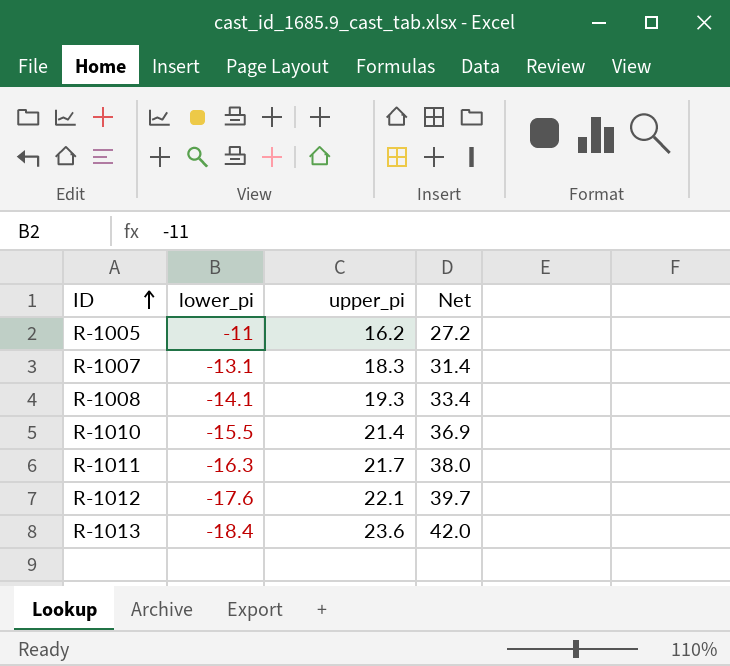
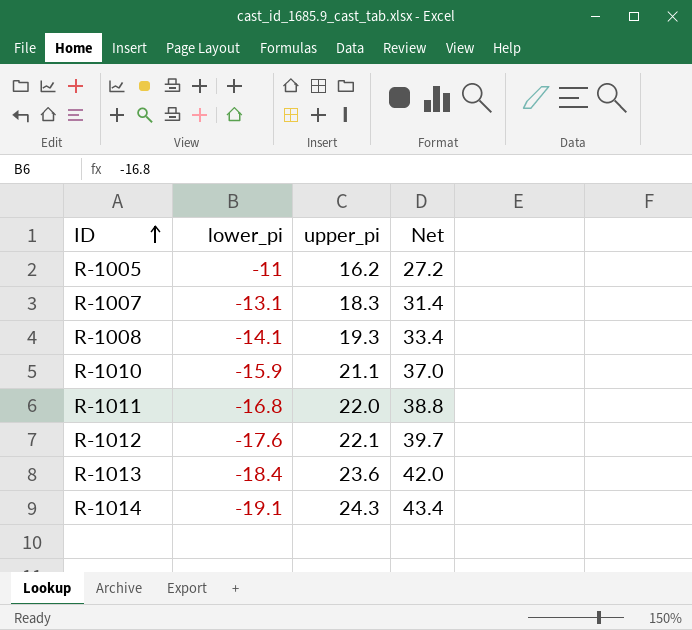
R-1010 | lower_pi: -15.5 -> -15.9
R-1010 | upper_pi: 21.4 -> 21.1
R-1010 | Net: 36.9 -> 37.0
R-1011 | lower_pi: -16.3 -> -16.8
R-1011 | upper_pi: 21.7 -> 22.0
R-1011 | Net: 38.0 -> 38.8
row R-1014: none -> -19.1 | 24.3 | 43.4

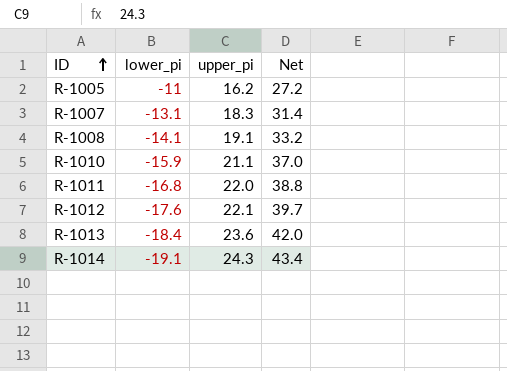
R-1008 | upper_pi: 19.3 -> 19.1
R-1008 | Net: 33.4 -> 33.2

